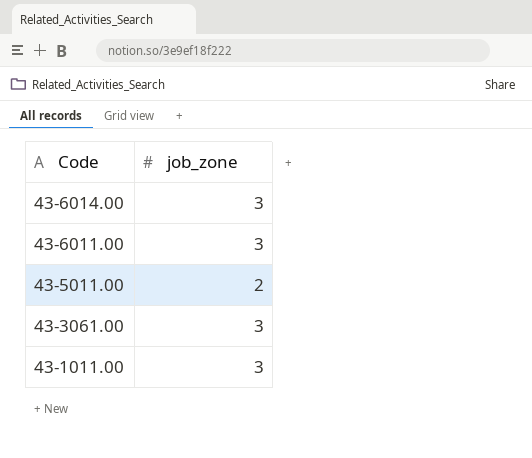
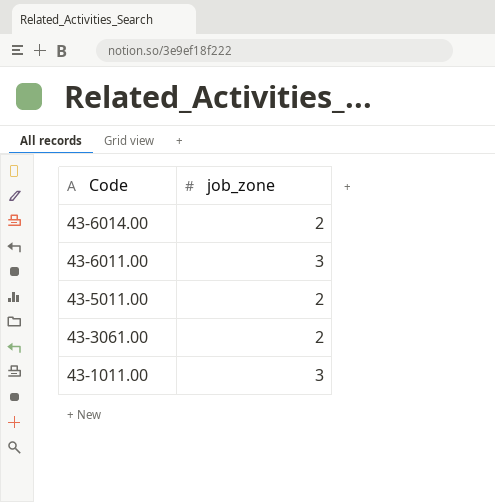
43-6014.00 | job_zone: 3 -> 2
43-3061.00 | job_zone: 3 -> 2

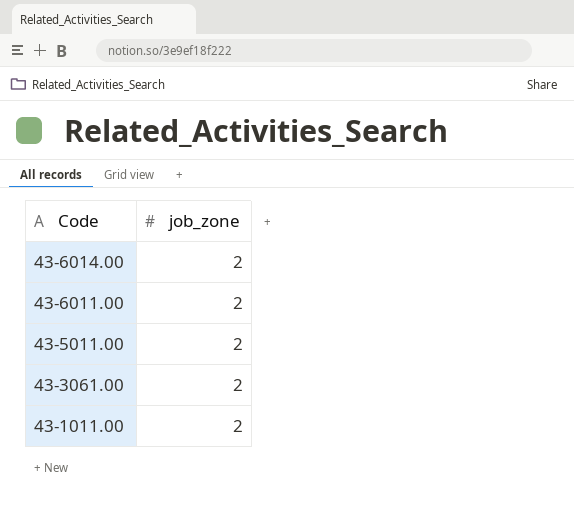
43-6011.00 | job_zone: 3 -> 2
43-1011.00 | job_zone: 3 -> 2

